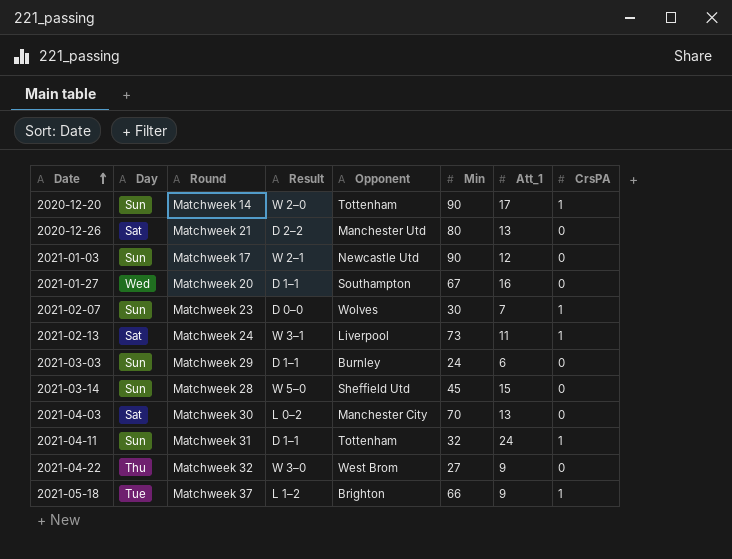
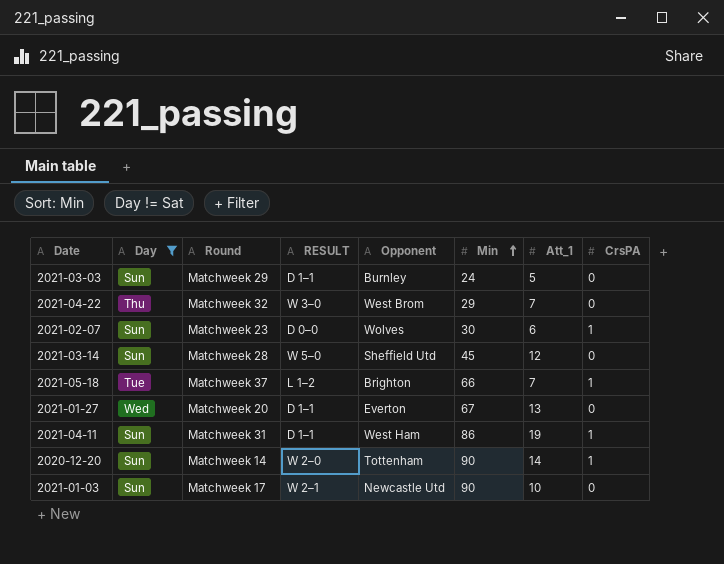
filter: none -> Day != Sat
row order: Date ascending -> Min ascending
column name: Result -> RESULT
2021-03-03 | Att_1: 6 -> 5
2021-04-22 | Min: 27 -> 29
2021-04-22 | Att_1: 9 -> 7
2021-02-07 | Att_1: 7 -> 6
2021-03-14 | Att_1: 15 -> 12
2021-05-18 | Att_1: 9 -> 7
2021-01-27 | Opponent: Southampton -> Everton
2021-01-27 | Att_1: 16 -> 13
2021-04-11 | Opponent: Tottenham -> West Ham
2021-04-11 | Min: 32 -> 86
2021-04-11 | Att_1: 24 -> 19
2020-12-20 | Att_1: 17 -> 14
2021-01-03 | Att_1: 12 -> 10

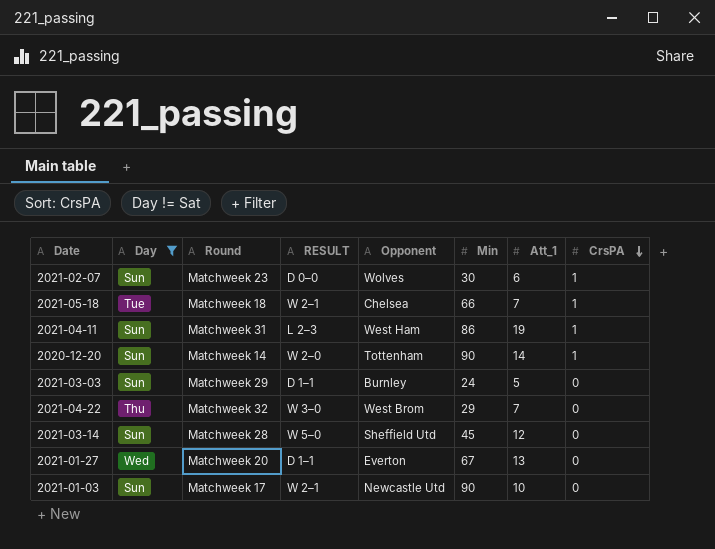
row order: Min ascending -> CrsPA descending
2021-05-18 | Round: Matchweek 37 -> Matchweek 18
2021-05-18 | RESULT: L 1–2 -> W 2–1
2021-05-18 | Opponent: Brighton -> Chelsea
2021-04-11 | RESULT: D 1–1 -> L 2–3

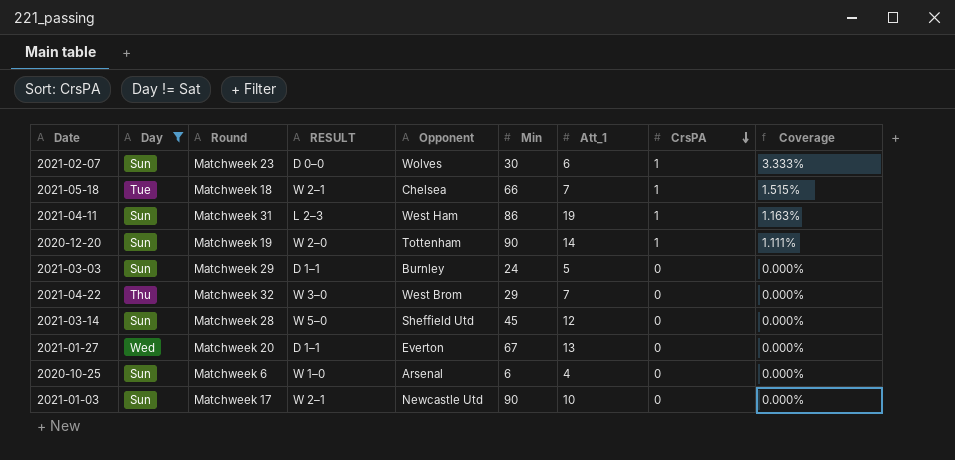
column Coverage | formula: none -> [CrsPA] / [Min]
2020-12-20 | Round: Matchweek 14 -> Matchweek 19
row 2020-10-25: none -> Sun | Matchweek 6 | W 1–0 | Arsenal | 6 | 4 | 0 | 0.000%

